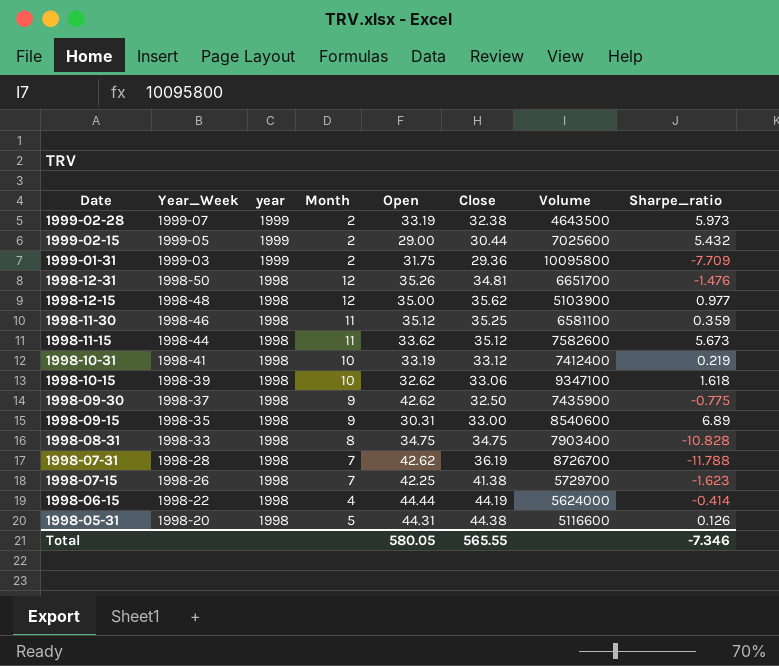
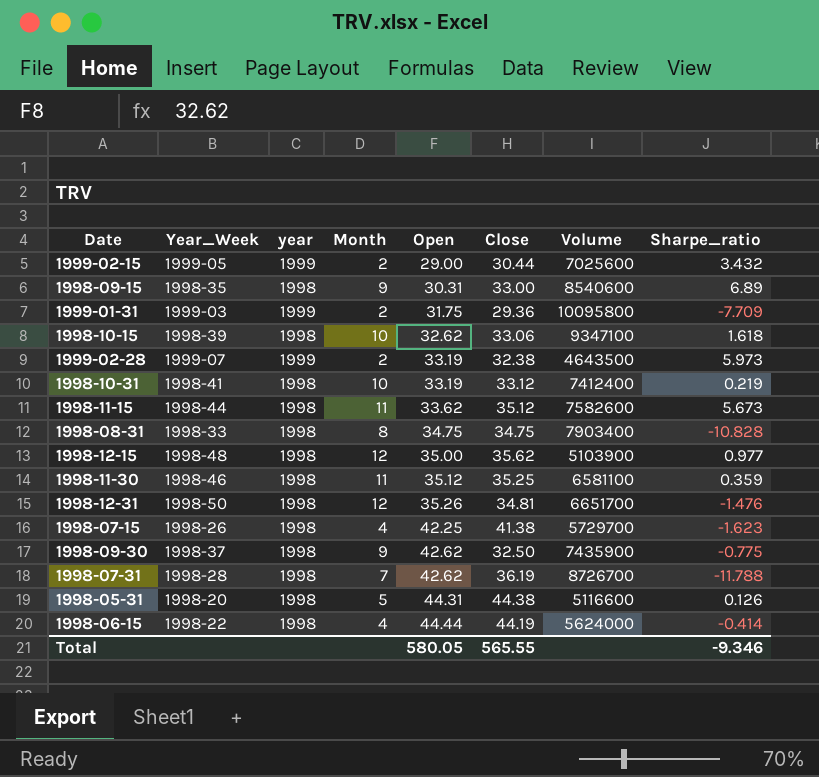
row order: Date descending -> Open ascending
1999-02-15 | Sharpe_ratio: 5.432 -> 3.432
1998-07-15 | Month: 7 -> 4
Total | Sharpe_ratio: -7.346 -> -9.346

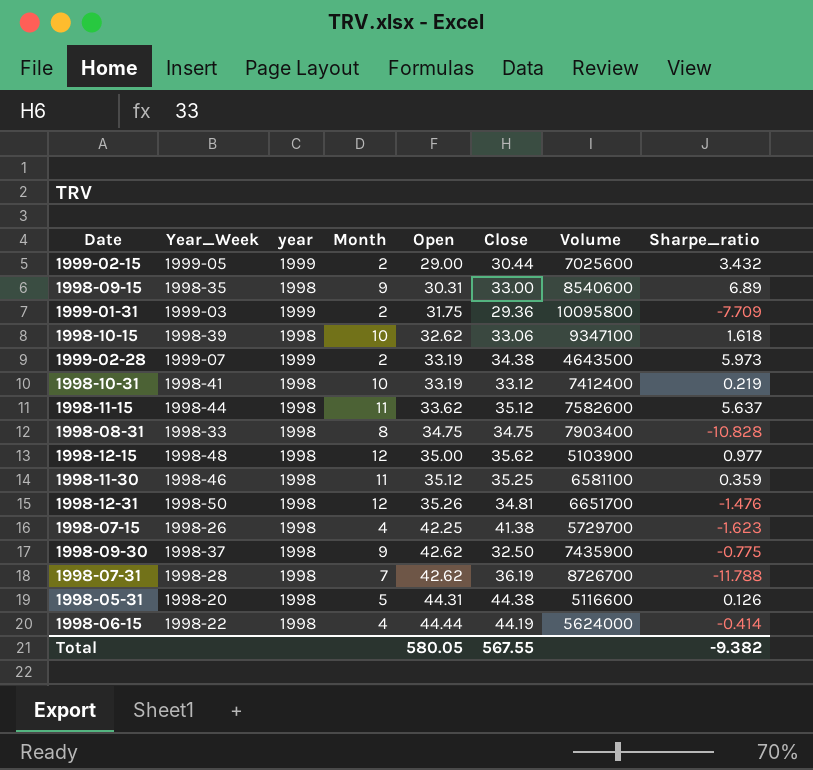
1999-02-28 | Close: 32.38 -> 34.38
1998-11-15 | Sharpe_ratio: 5.673 -> 5.637
Total | Close: 565.55 -> 567.55
Total | Sharpe_ratio: -9.346 -> -9.382

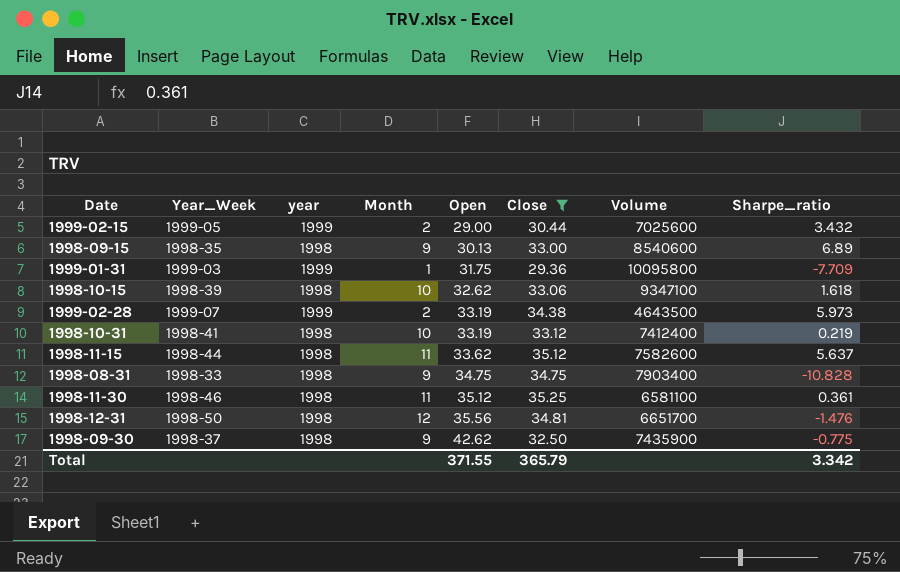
filter: none -> Close <= 35.25
1998-09-15 | Open: 30.31 -> 30.13
1999-01-31 | Month: 2 -> 1
1998-08-31 | Month: 8 -> 9
1998-11-30 | Sharpe_ratio: 0.359 -> 0.361
1998-12-31 | Open: 35.26 -> 35.56
Total | Open: 580.05 -> 371.55
Total | Close: 567.55 -> 365.79
Total | Sharpe_ratio: -9.382 -> 3.342

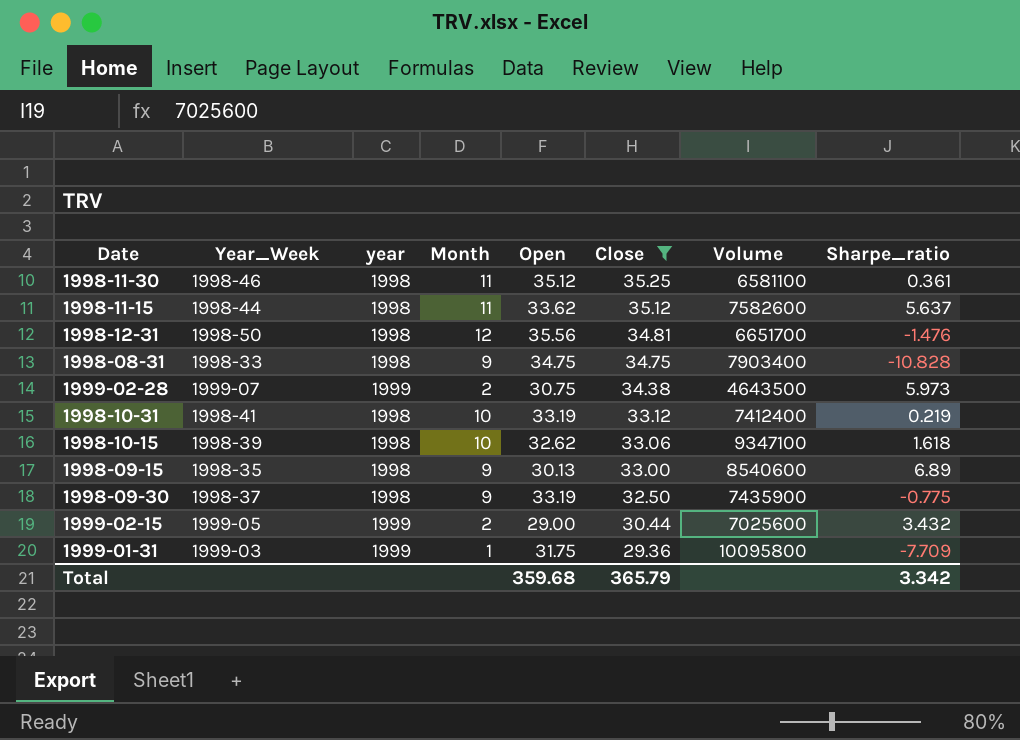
row order: Open ascending -> Close descending
1999-02-28 | Open: 33.19 -> 30.75
1998-09-30 | Open: 42.62 -> 33.19
Total | Open: 371.55 -> 359.68

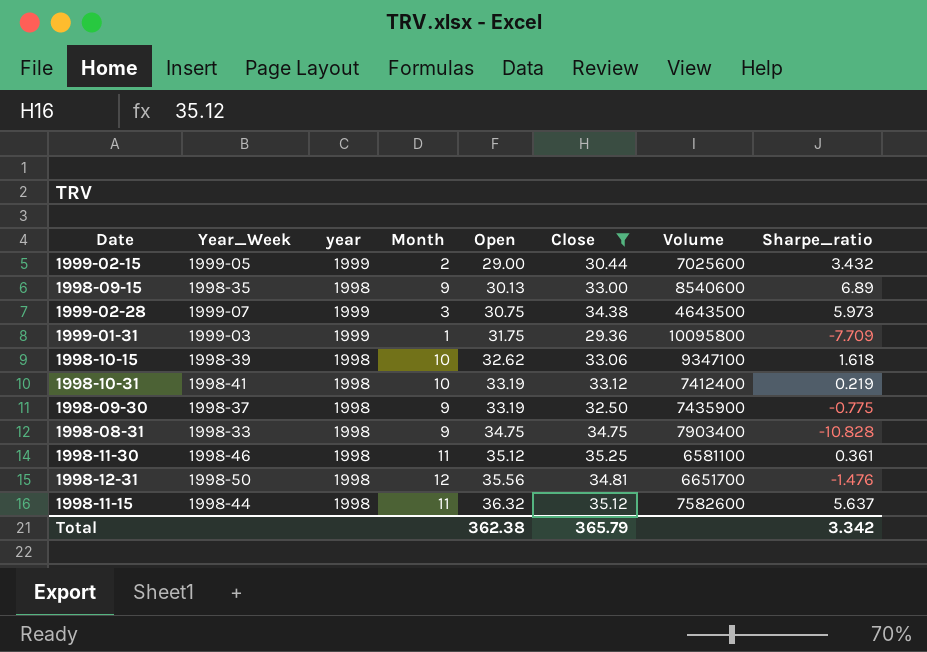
row order: Close descending -> Open ascending
1999-02-28 | Month: 2 -> 3
1998-11-15 | Open: 33.62 -> 36.32
Total | Open: 359.68 -> 362.38

